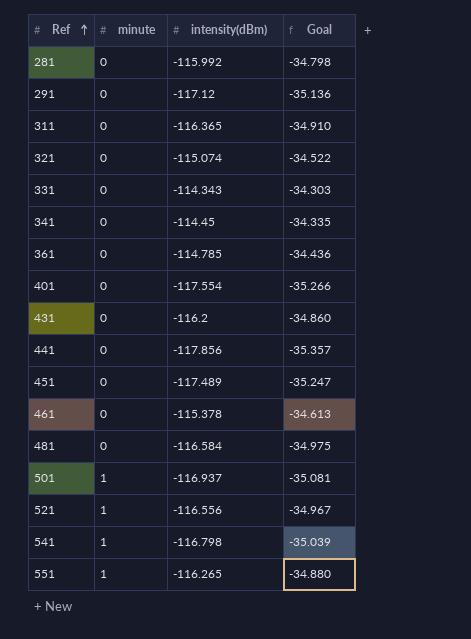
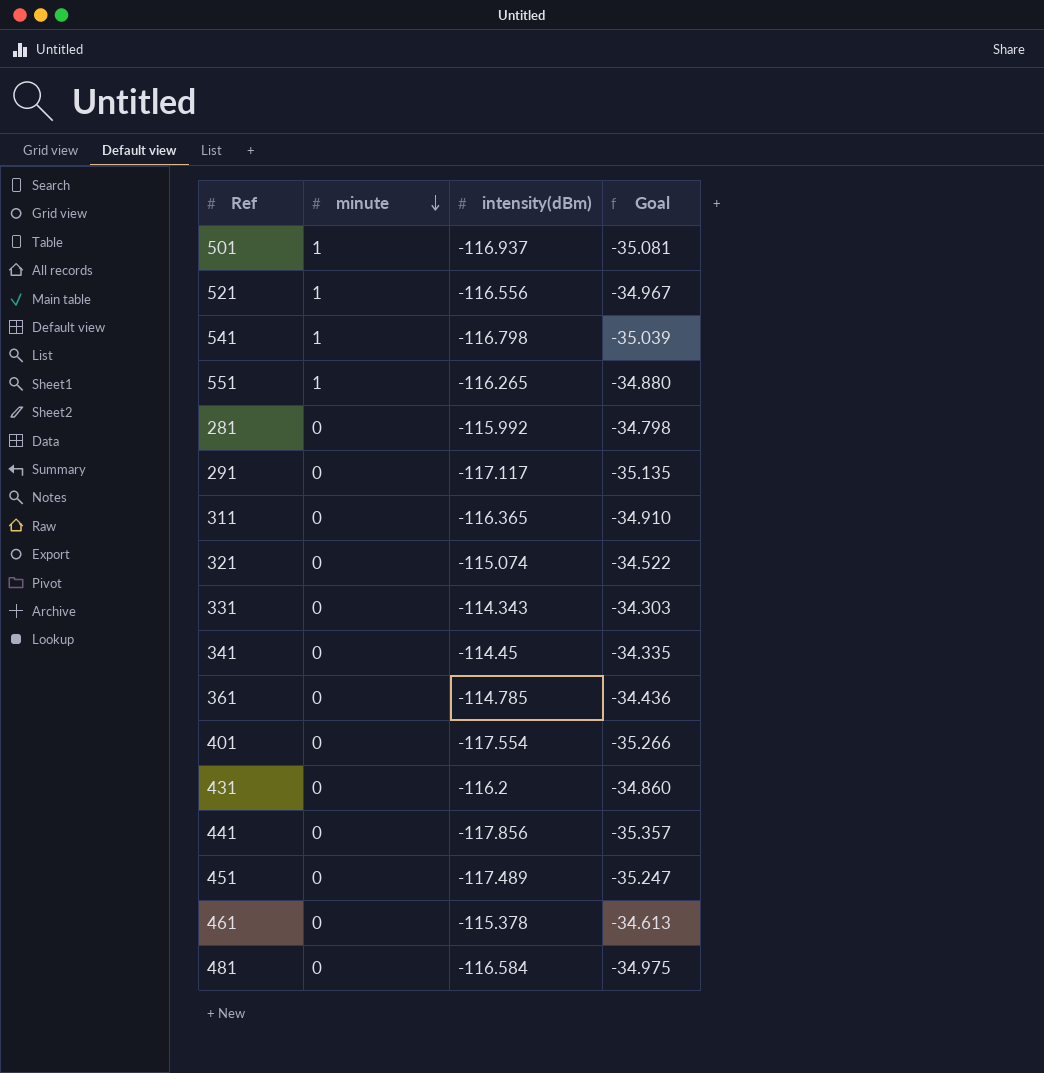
row order: Ref ascending -> minute descending
291 | intensity(dBm): -117.12 -> -117.117
291 | Goal: -35.136 -> -35.135

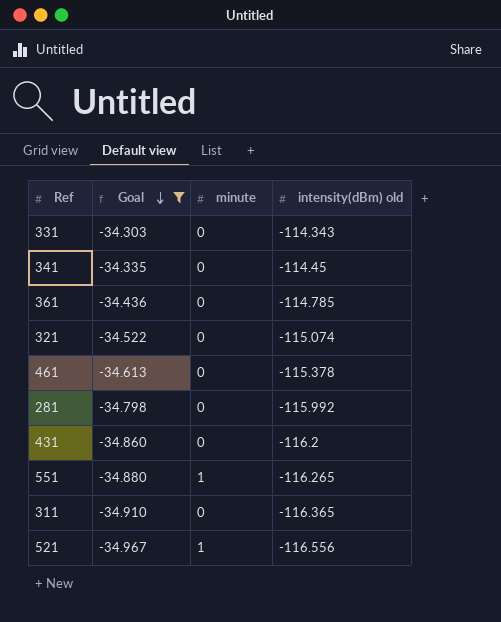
filter: none -> Goal >= -34.967
row order: minute descending -> Goal descending
column Goal | position: 4 -> 2
column name: intensity(dBm) -> intensity(dBm) old

